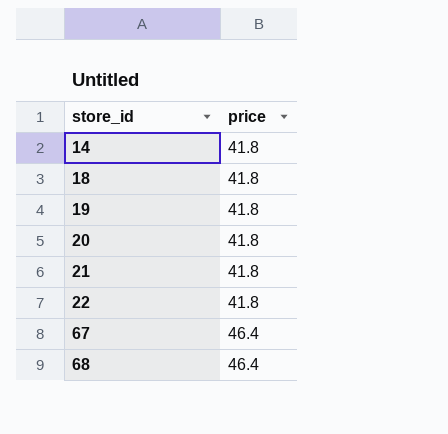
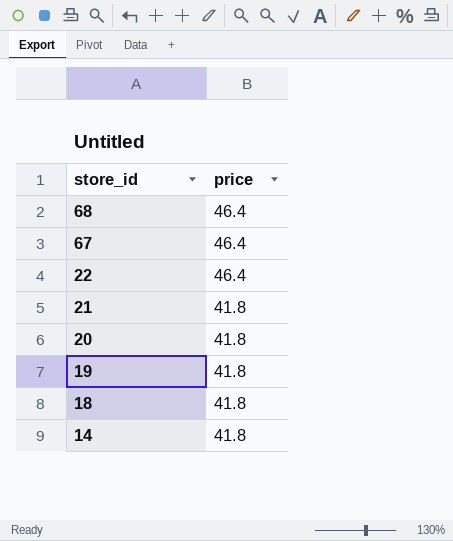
row order: store_id ascending -> store_id descending
22 | price: 41.8 -> 46.4

